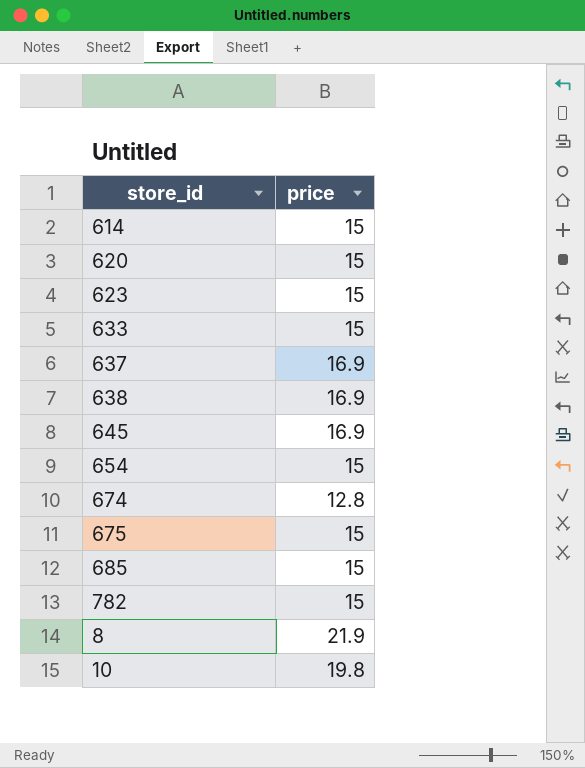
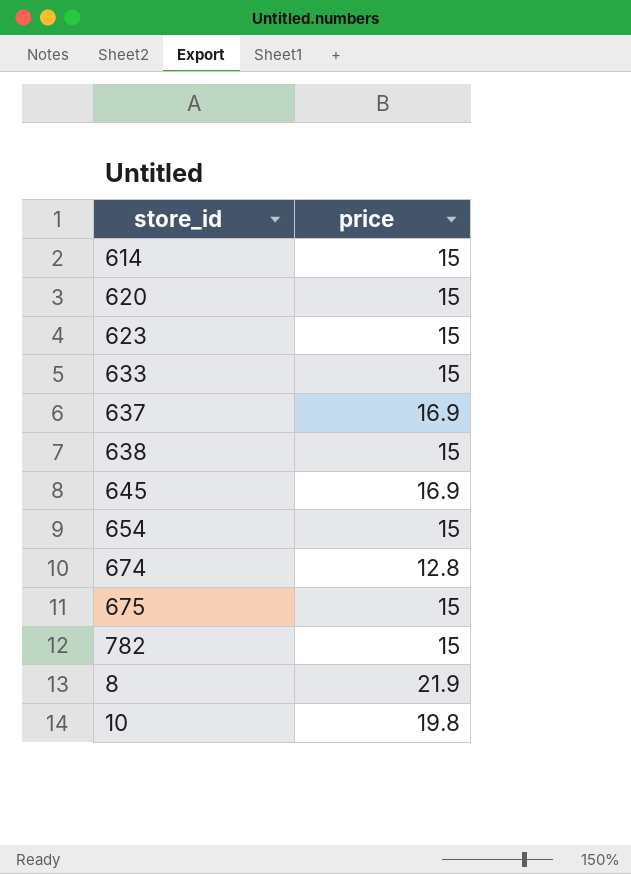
row 685: 15 -> none
638 | price: 16.9 -> 15

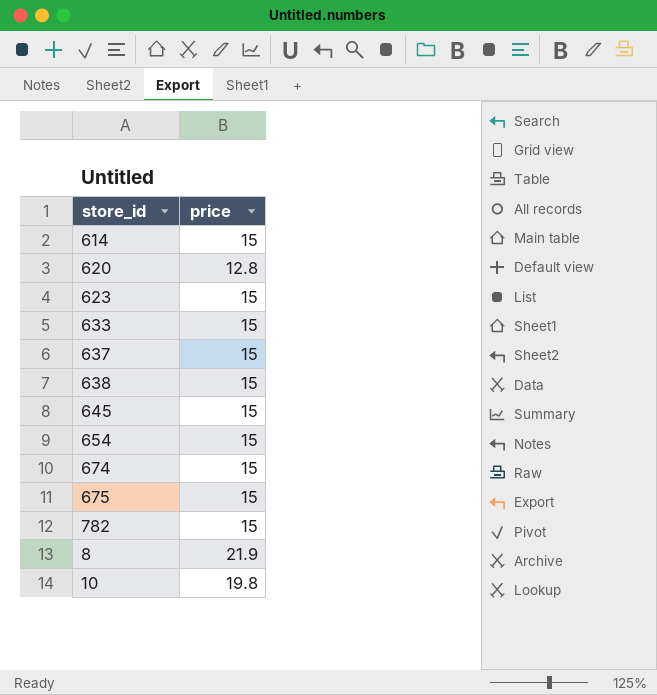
620 | price: 15 -> 12.8
637 | price: 16.9 -> 15
645 | price: 16.9 -> 15
674 | price: 12.8 -> 15

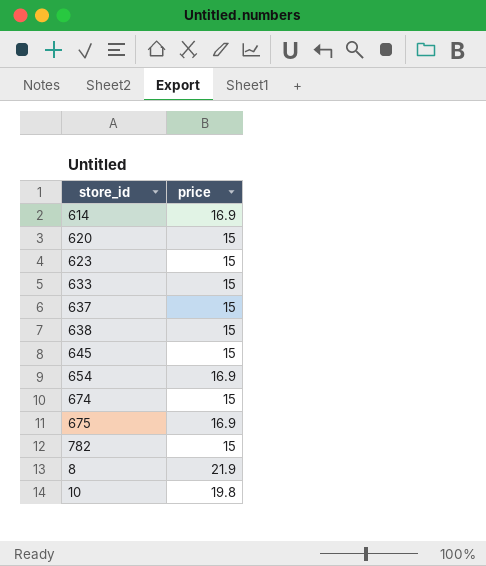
614 | price: 15 -> 16.9
620 | price: 12.8 -> 15
654 | price: 15 -> 16.9
675 | price: 15 -> 16.9

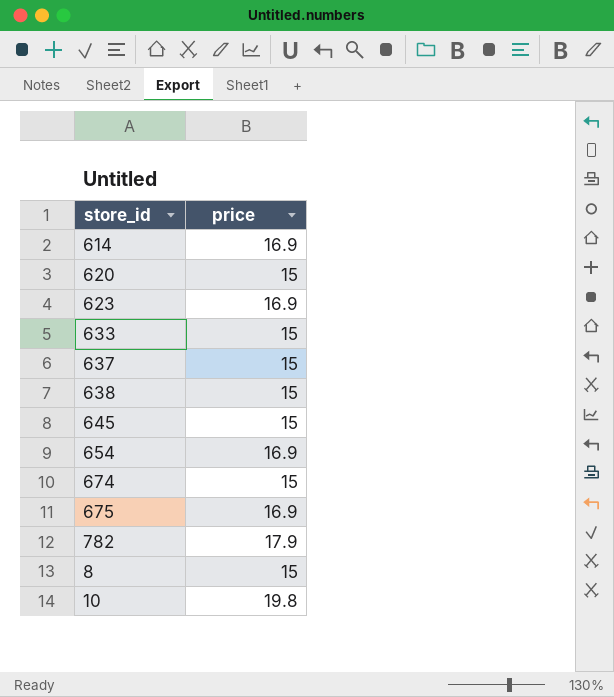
623 | price: 15 -> 16.9
782 | price: 15 -> 17.9
8 | price: 21.9 -> 15

